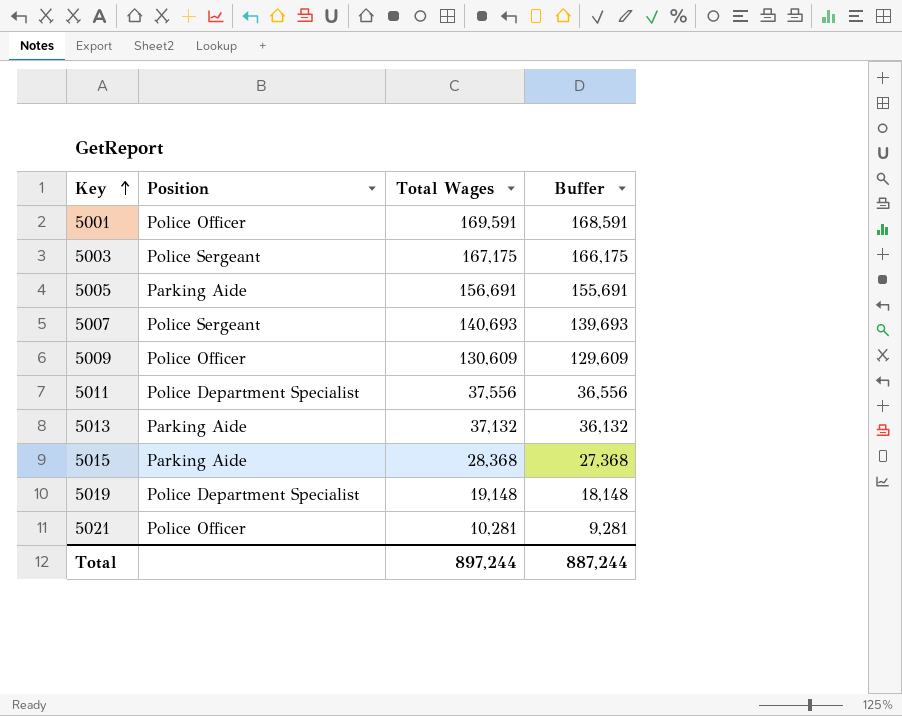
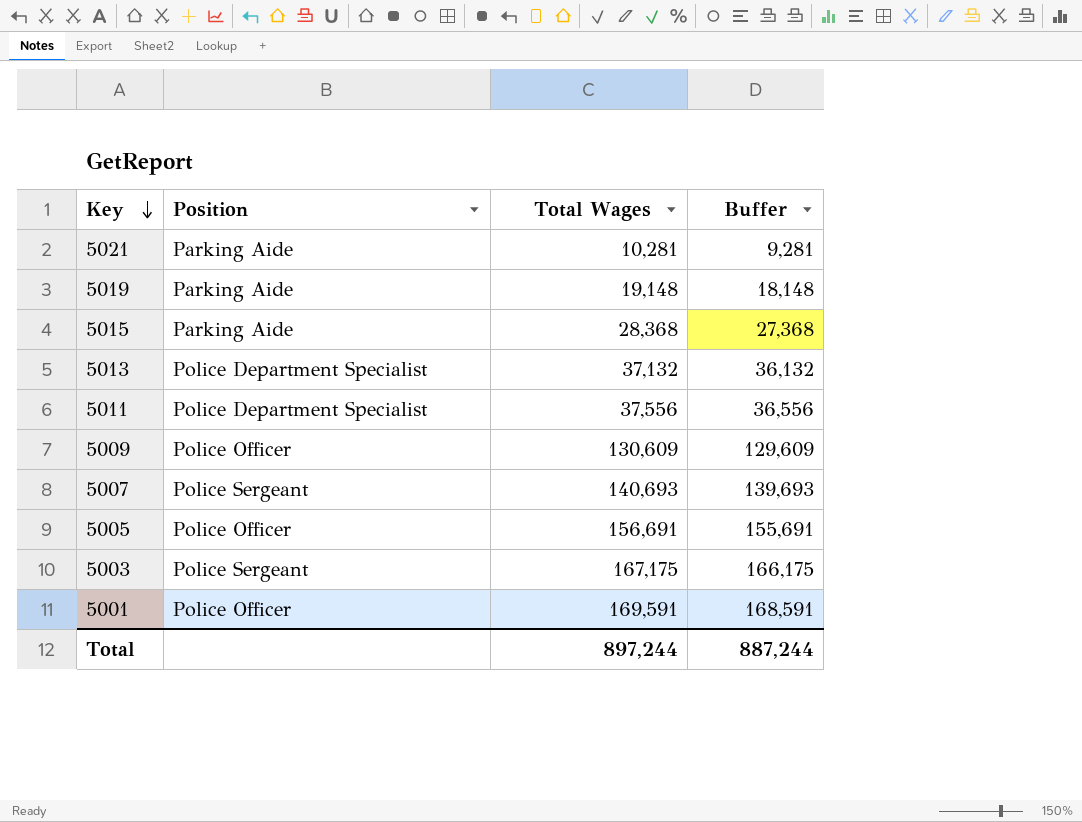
row order: Key ascending -> Key descending
5021 | Position: Police Officer -> Parking Aide
5019 | Position: Police Department Specialist -> Parking Aide
5013 | Position: Parking Aide -> Police Department Specialist
5005 | Position: Parking Aide -> Police Officer

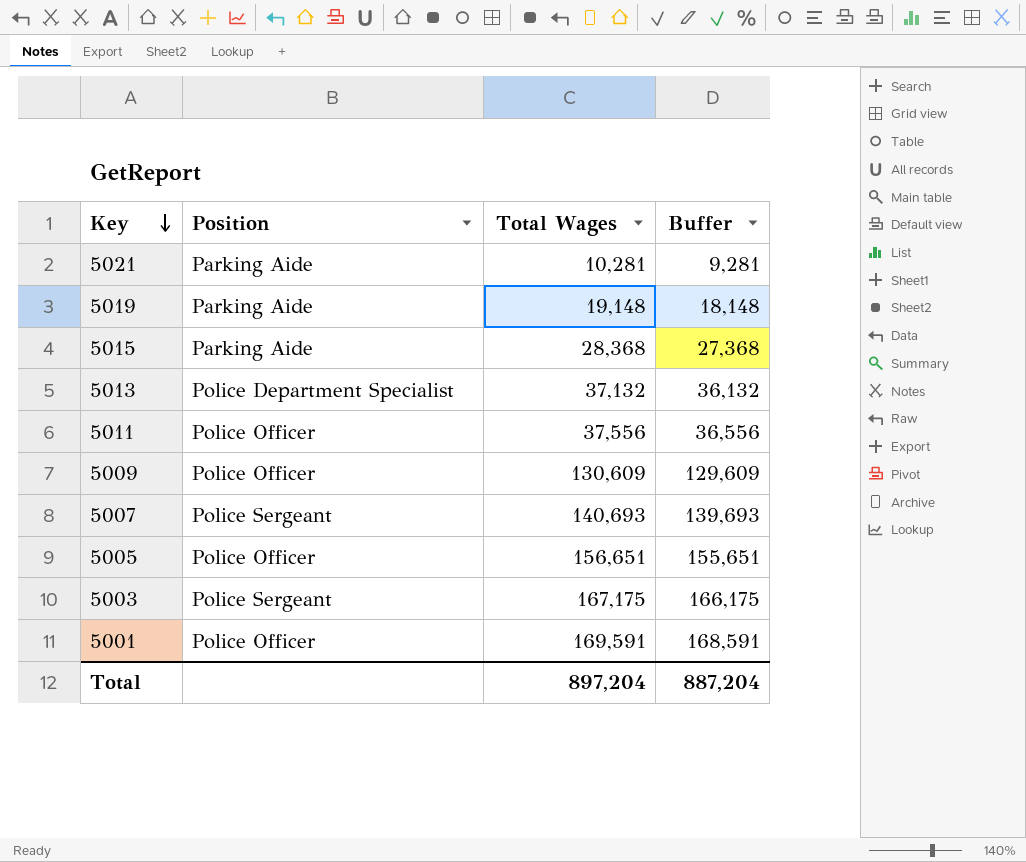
5011 | Position: Police Department Specialist -> Police Officer
5005 | Total Wages: 156,691 -> 156,651
5005 | Buffer: 155,691 -> 155,651
Total | Total Wages: 897,244 -> 897,204
Total | Buffer: 887,244 -> 887,204

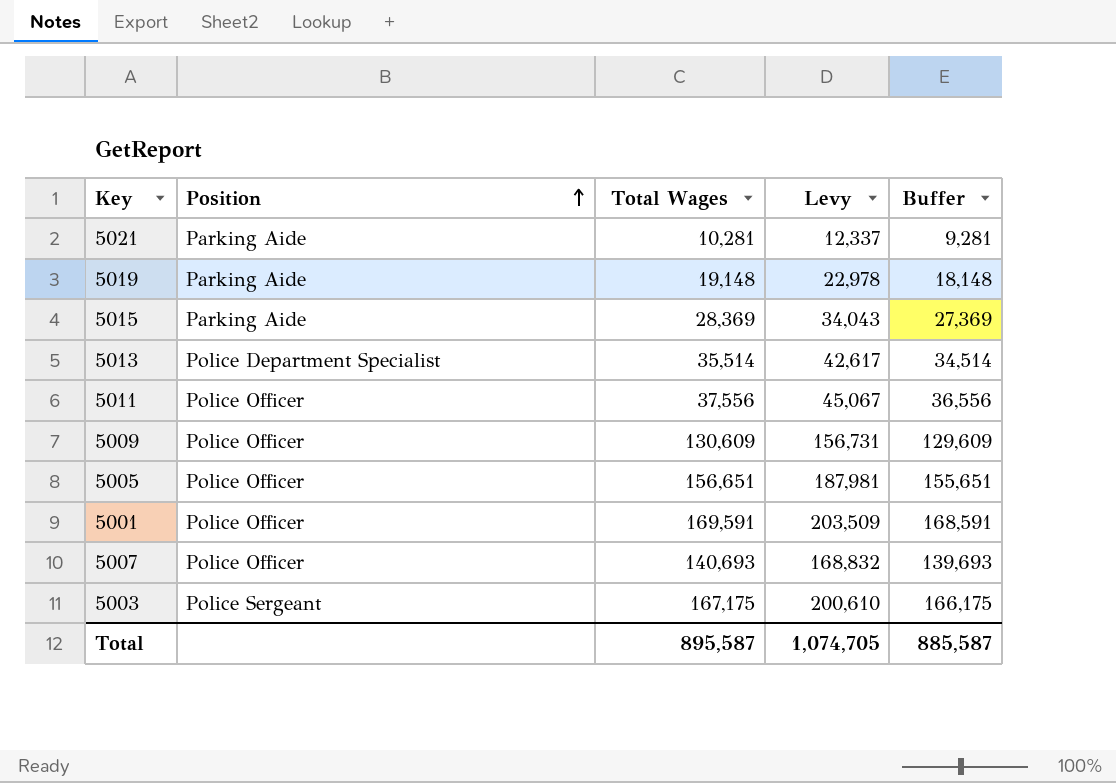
row order: Key descending -> Position ascending
column Levy | formula: none -> [Total Wages] * 1.2
5015 | Total Wages: 28,368 -> 28,369
5015 | Buffer: 27,368 -> 27,369
5013 | Total Wages: 37,132 -> 35,514
5013 | Buffer: 36,132 -> 34,514
5007 | Position: Police Sergeant -> Police Officer
Total | Total Wages: 897,204 -> 895,587
Total | Buffer: 887,204 -> 885,587

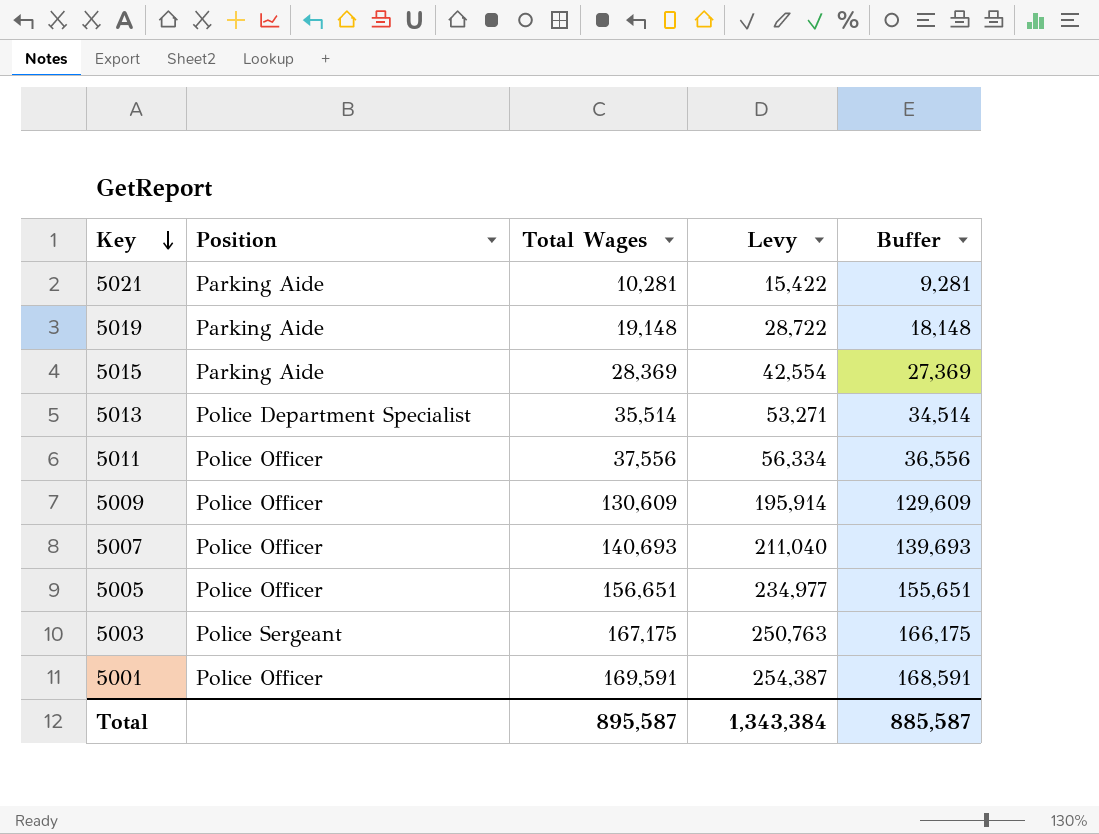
row order: Position ascending -> Key descending
column Levy | formula: [Total Wages] * 1.2 -> [Total Wages] * 1.5
Total | Levy: 1,074,705 -> 1,343,384

